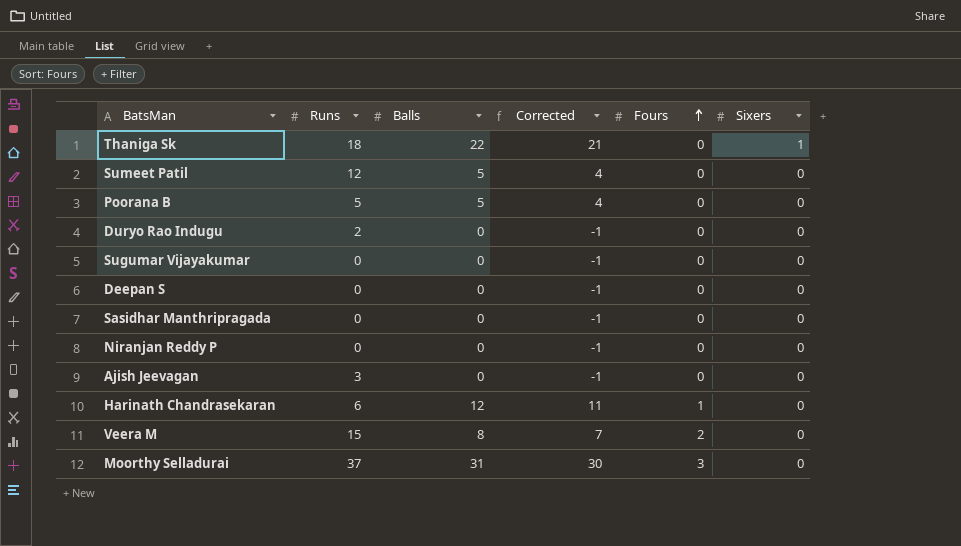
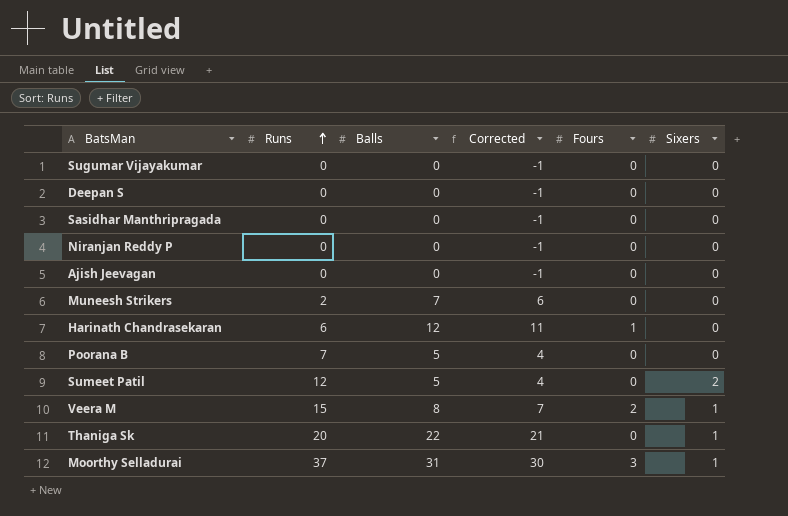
row order: Fours ascending -> Runs ascending
row Duryo Rao Indugu: 2 | 0 | -1 | 0 | 0 -> none
Ajish Jeevagan | Runs: 3 -> 0
row Muneesh Strikers: none -> 2 | 7 | 6 | 0 | 0
Poorana B | Runs: 5 -> 7
Sumeet Patil | Sixers: 0 -> 2
Veera M | Sixers: 0 -> 1
Thaniga Sk | Runs: 18 -> 20
Moorthy Selladurai | Sixers: 0 -> 1

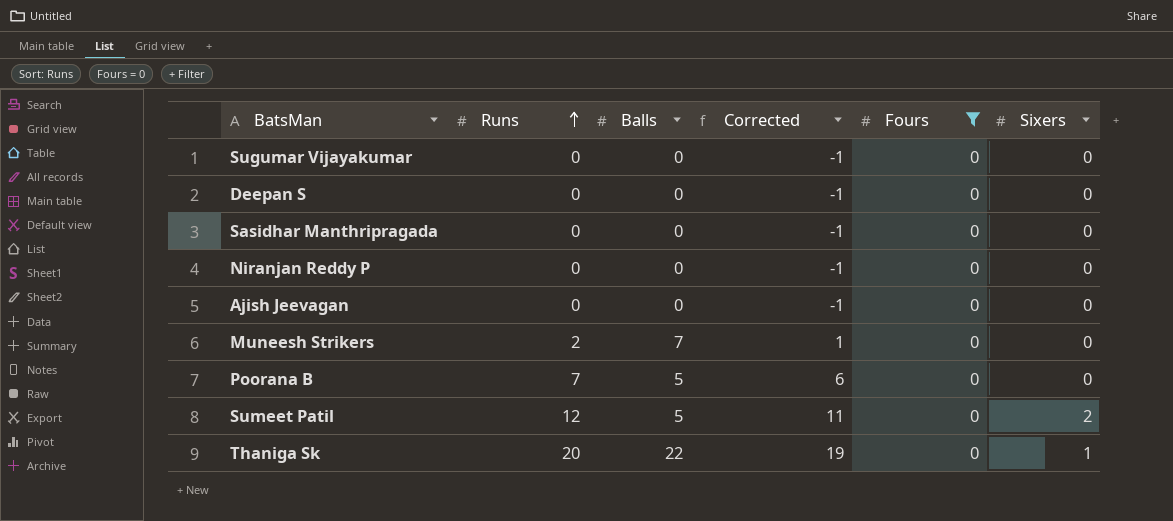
filter: none -> Fours = 0
column Corrected | formula: [Balls] - 1 -> [Runs] - 1

